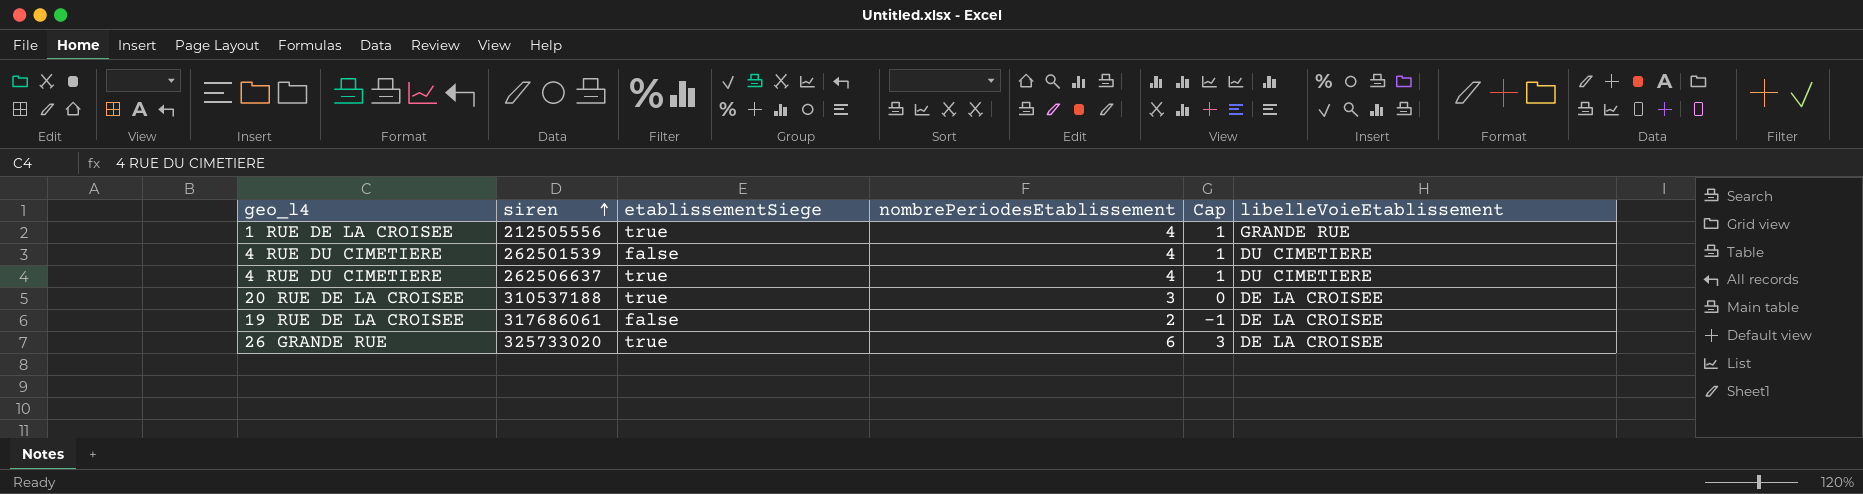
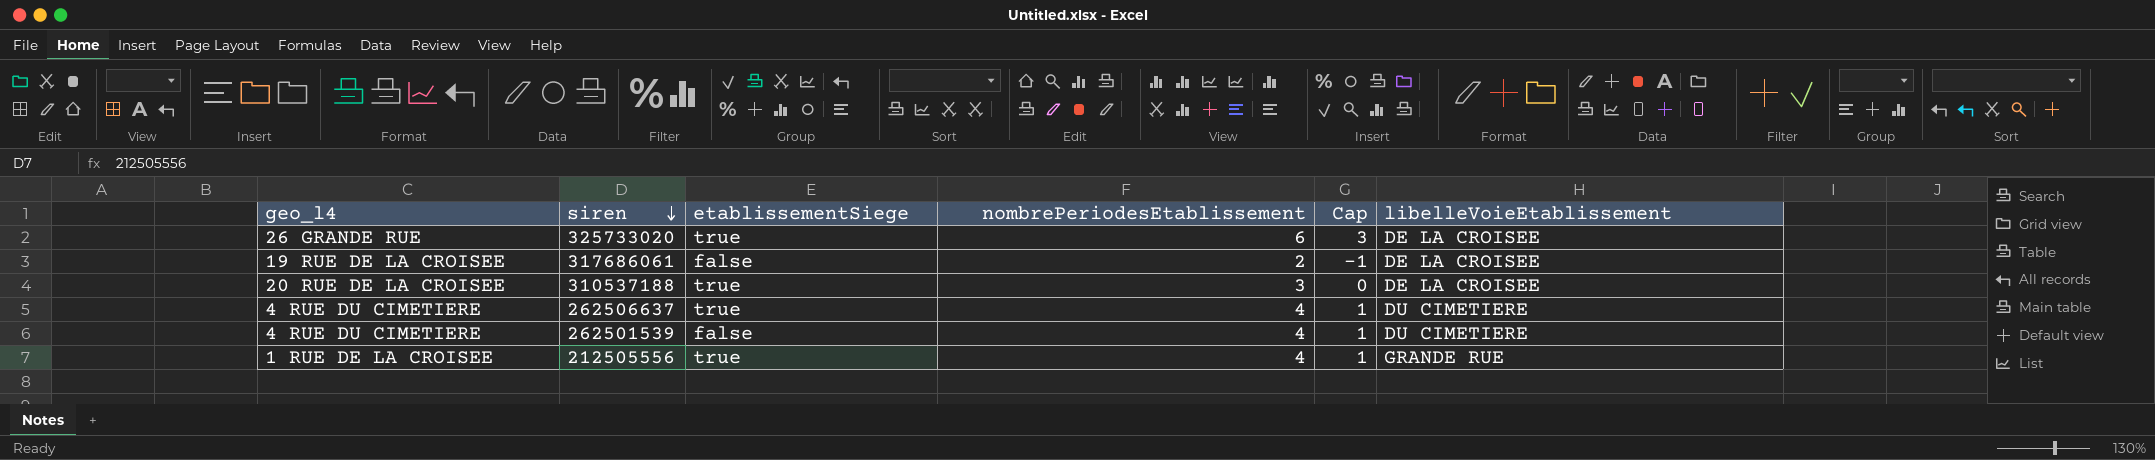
row order: siren ascending -> siren descending

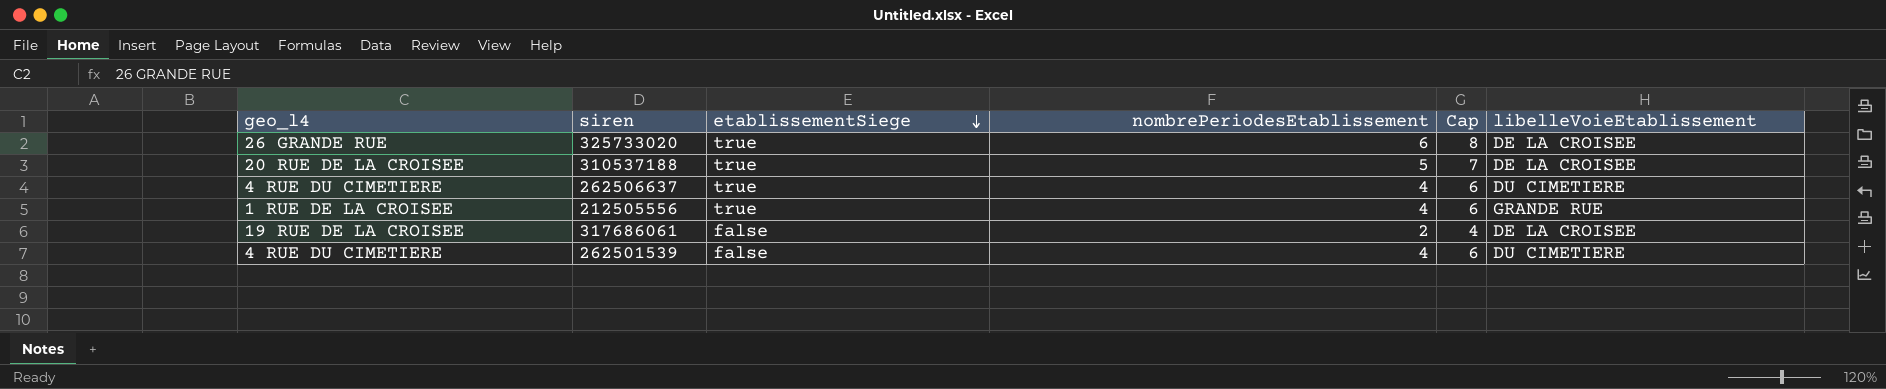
row order: siren descending -> etablissementSiege descending
column Cap | formula: [nombrePeriodesEtablissement] - 3 -> [nombrePeriodesEtablissement] + 2
310537188 | nombrePeriodesEtablissement: 3 -> 5

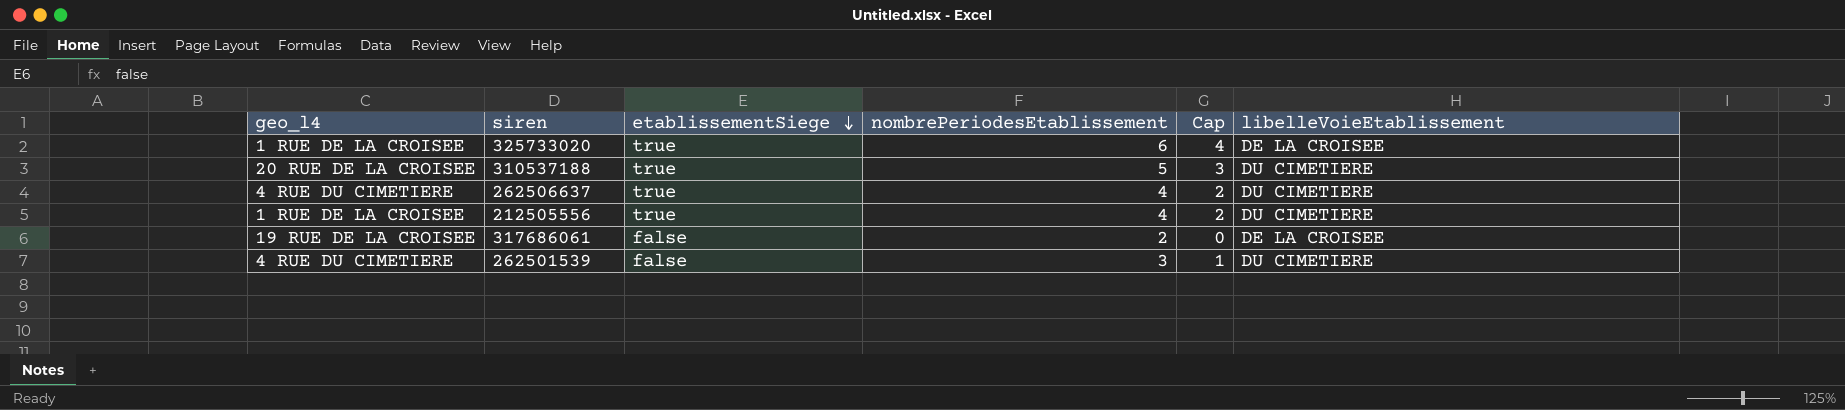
column Cap | formula: [nombrePeriodesEtablissement] + 2 -> [nombrePeriodesEtablissement] - 2
325733020 | geo_l4: 26 GRANDE RUE -> 1 RUE DE LA CROISEE
310537188 | libelleVoieEtablissement: DE LA CROISEE -> DU CIMETIERE
212505556 | libelleVoieEtablissement: GRANDE RUE -> DU CIMETIERE
262501539 | nombrePeriodesEtablissement: 4 -> 3

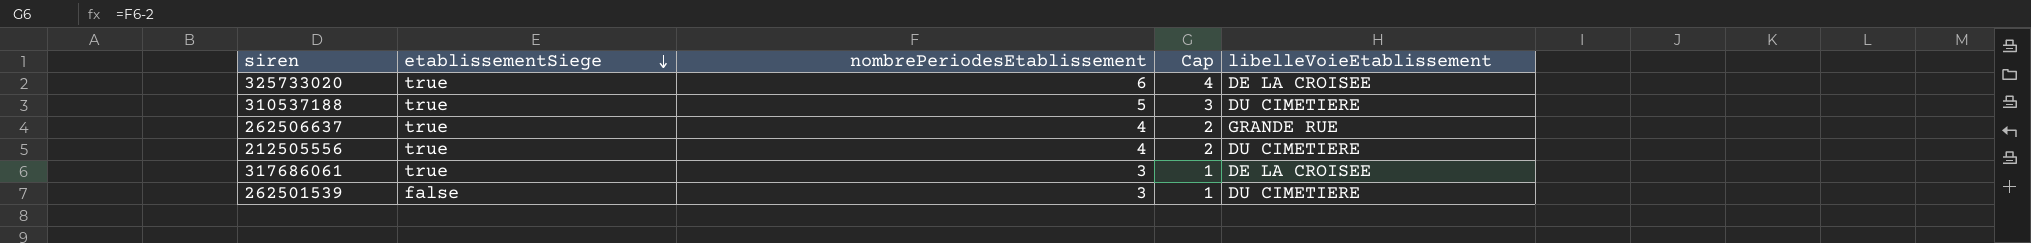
column geo_l4 | position: 1 -> none
262506637 | libelleVoieEtablissement: DU CIMETIERE -> GRANDE RUE
317686061 | etablissementSiege: false -> true
317686061 | nombrePeriodesEtablissement: 2 -> 3
317686061 | Cap: 0 -> 1

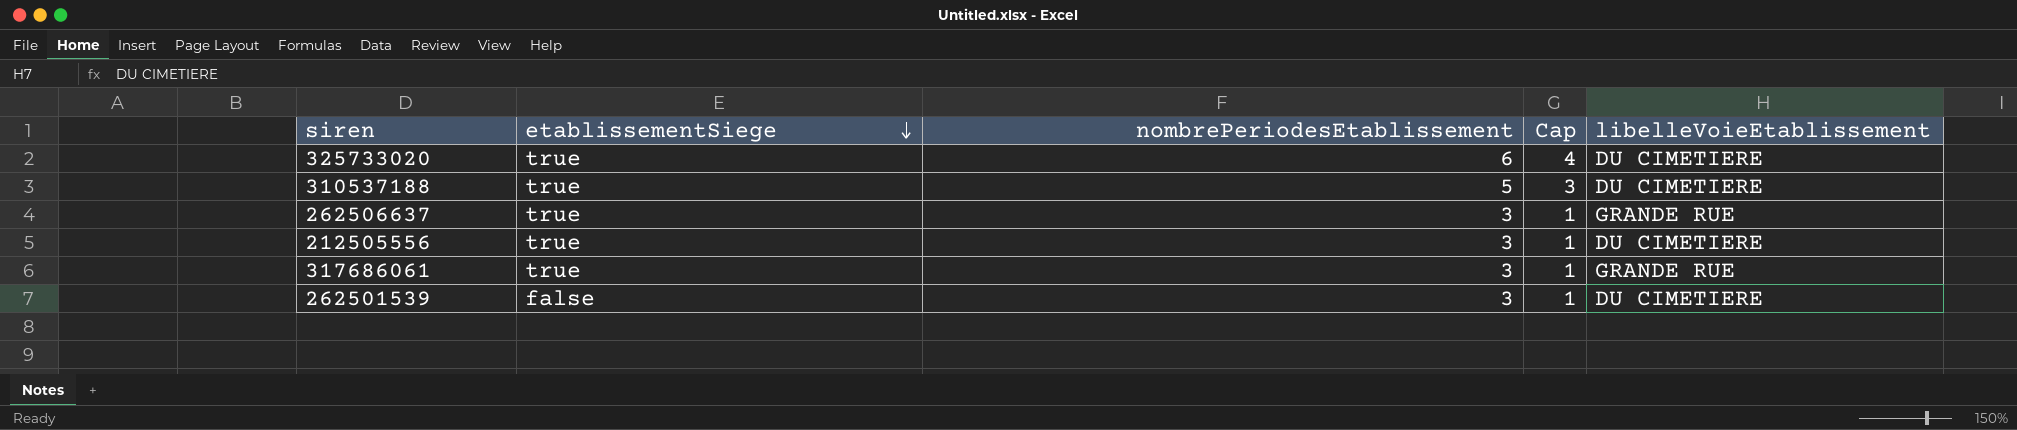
325733020 | libelleVoieEtablissement: DE LA CROISEE -> DU CIMETIERE
262506637 | nombrePeriodesEtablissement: 4 -> 3
262506637 | Cap: 2 -> 1
212505556 | nombrePeriodesEtablissement: 4 -> 3
212505556 | Cap: 2 -> 1
317686061 | libelleVoieEtablissement: DE LA CROISEE -> GRANDE RUE

